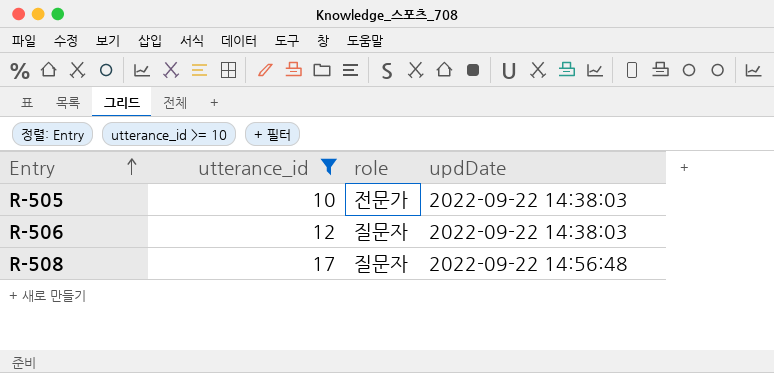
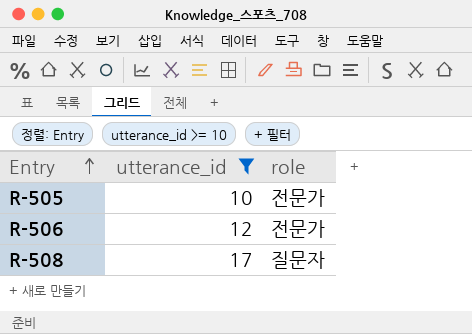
column updDate | position: 4 -> none
R-506 | role: 질문자 -> 전문가

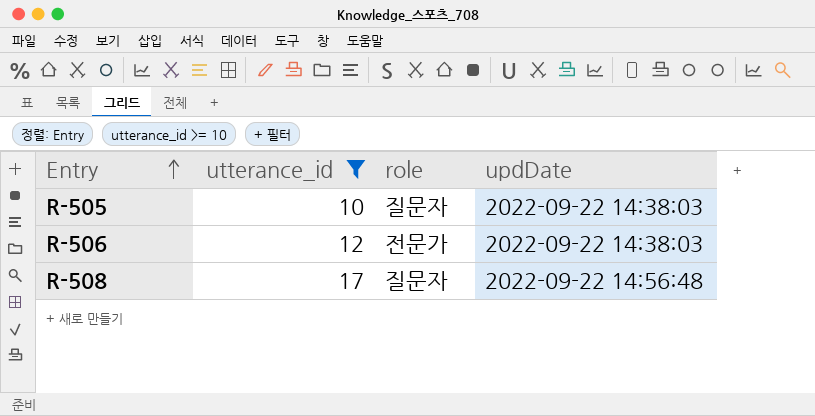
column updDate | position: none -> 4
R-505 | role: 전문가 -> 질문자

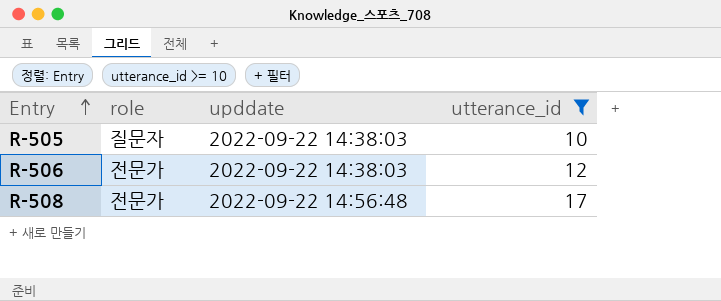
column name: updDate -> upddate
column utterance_id | position: 2 -> 4
R-508 | role: 질문자 -> 전문가

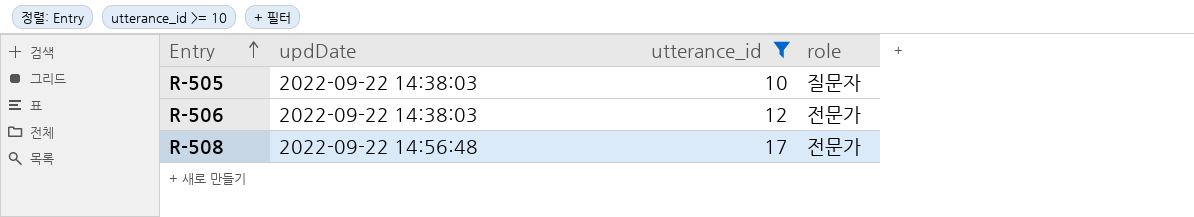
column name: upddate -> updDate
column role | position: 2 -> 4

